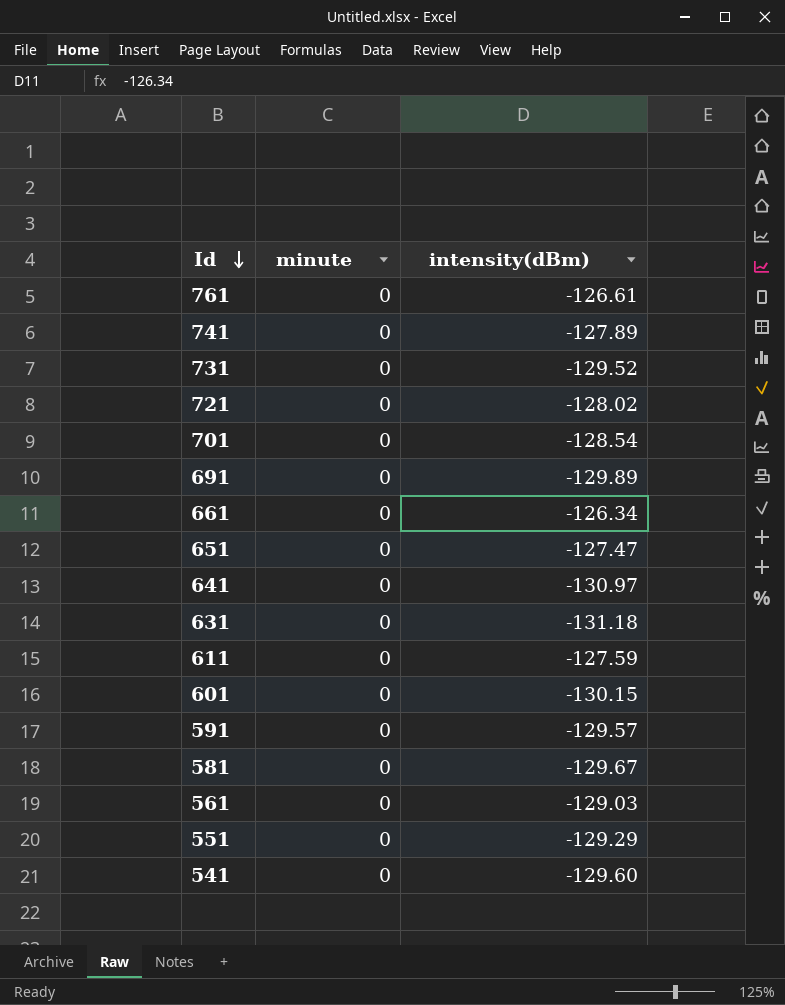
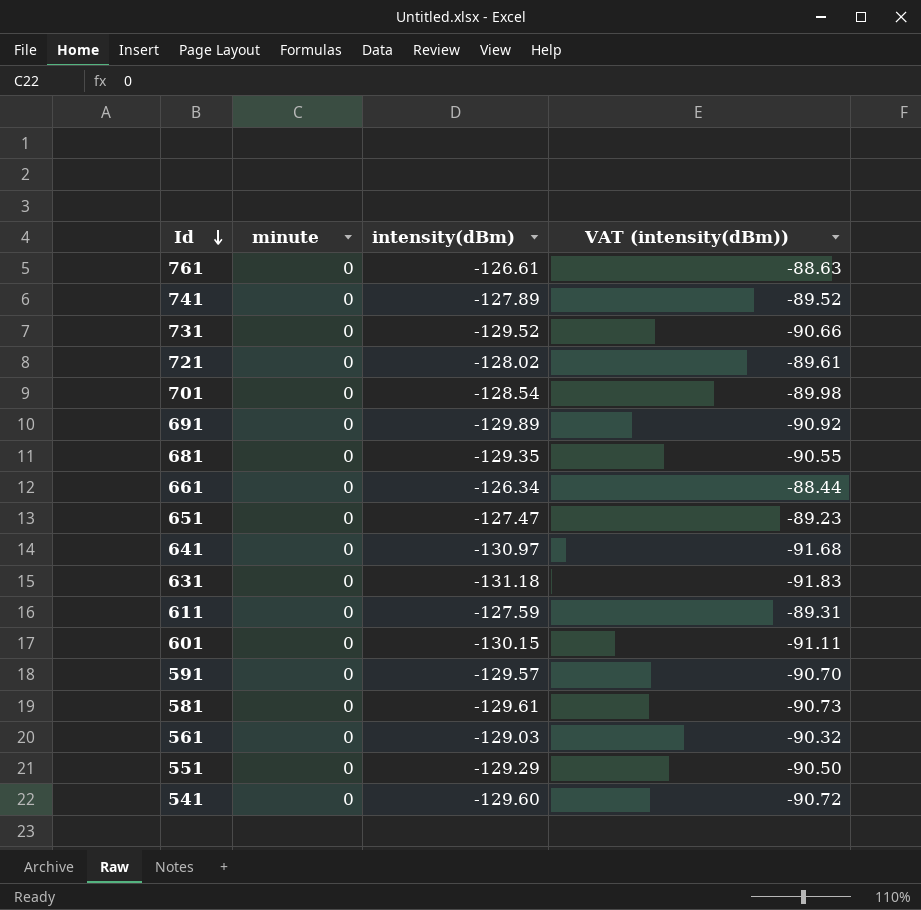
column VAT (intensity(dBm)) | formula: none -> [intensity(dBm)] * 0.7
row 681: none -> 0 | -129.35 | -90.55
581 | intensity(dBm): -129.67 -> -129.61

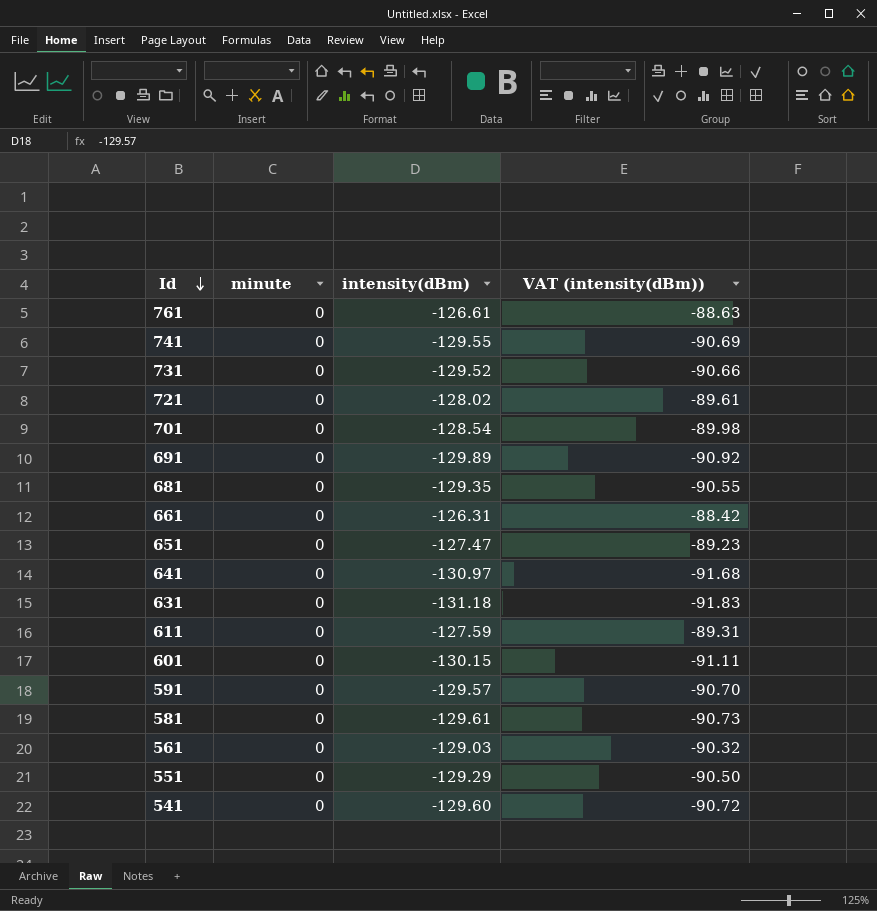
741 | intensity(dBm): -127.89 -> -129.55
741 | VAT (intensity(dBm)): -89.52 -> -90.69
661 | intensity(dBm): -126.34 -> -126.31
661 | VAT (intensity(dBm)): -88.44 -> -88.42

